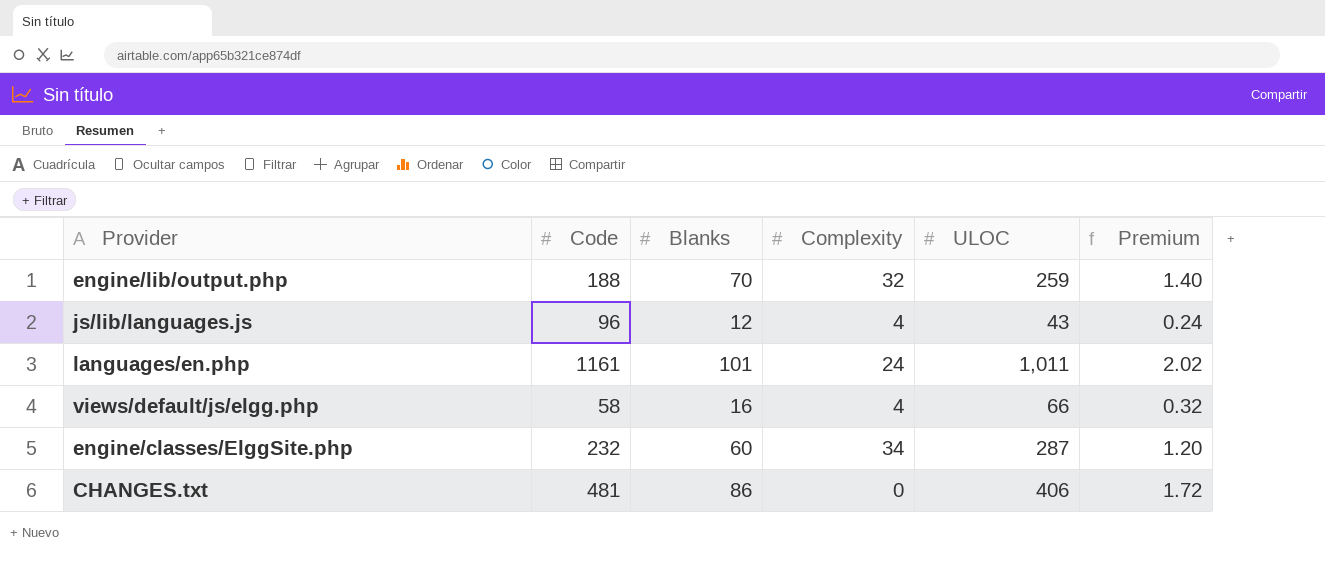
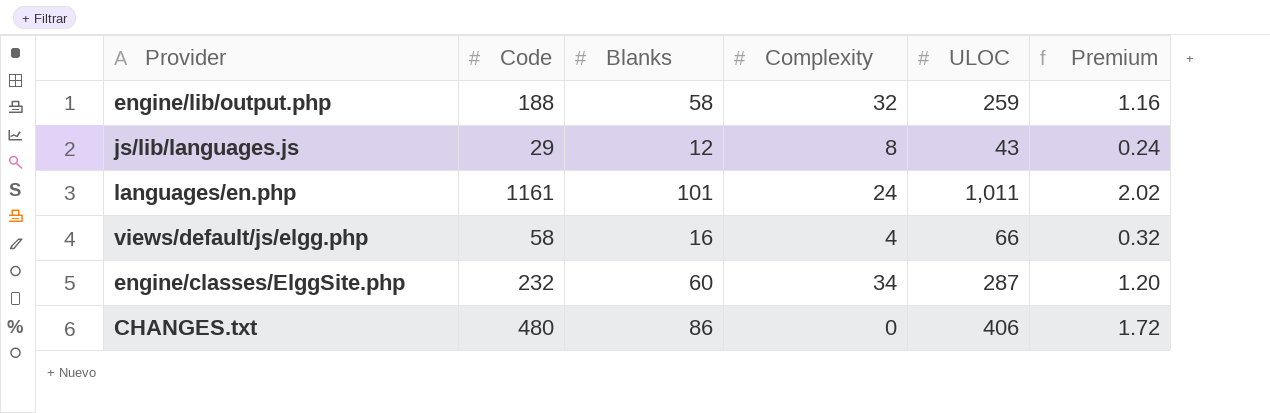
engine/lib/output.php | Blanks: 70 -> 58
engine/lib/output.php | Premium: 1.40 -> 1.16
js/lib/languages.js | Code: 96 -> 29
js/lib/languages.js | Complexity: 4 -> 8
CHANGES.txt | Code: 481 -> 480

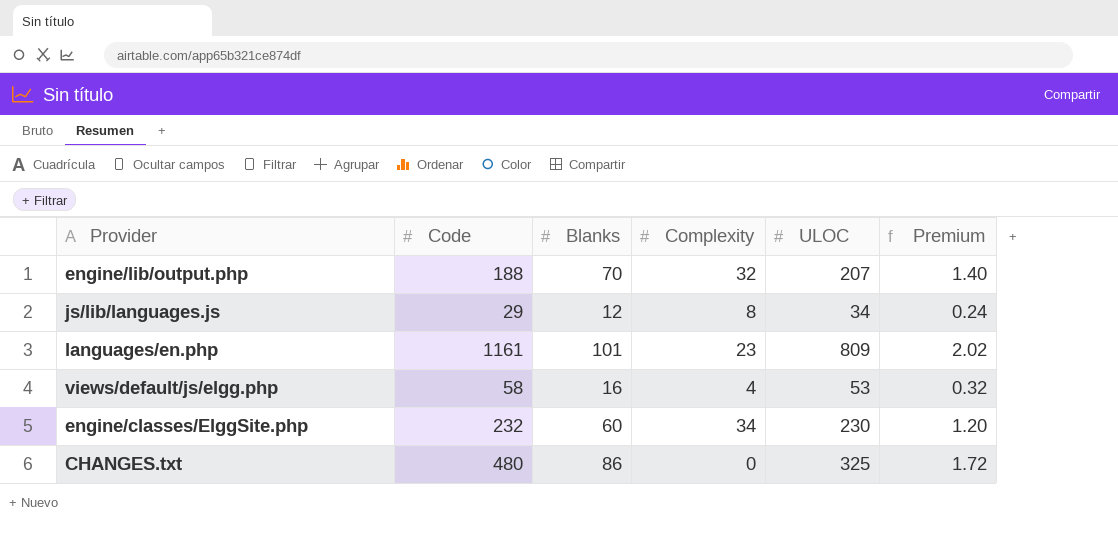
engine/lib/output.php | Blanks: 58 -> 70
engine/lib/output.php | ULOC: 259 -> 207
engine/lib/output.php | Premium: 1.16 -> 1.40
js/lib/languages.js | ULOC: 43 -> 34
languages/en.php | Complexity: 24 -> 23
languages/en.php | ULOC: 1,011 -> 809
views/default/js/elgg.php | ULOC: 66 -> 53
engine/classes/ElggSite.php | ULOC: 287 -> 230
CHANGES.txt | ULOC: 406 -> 325

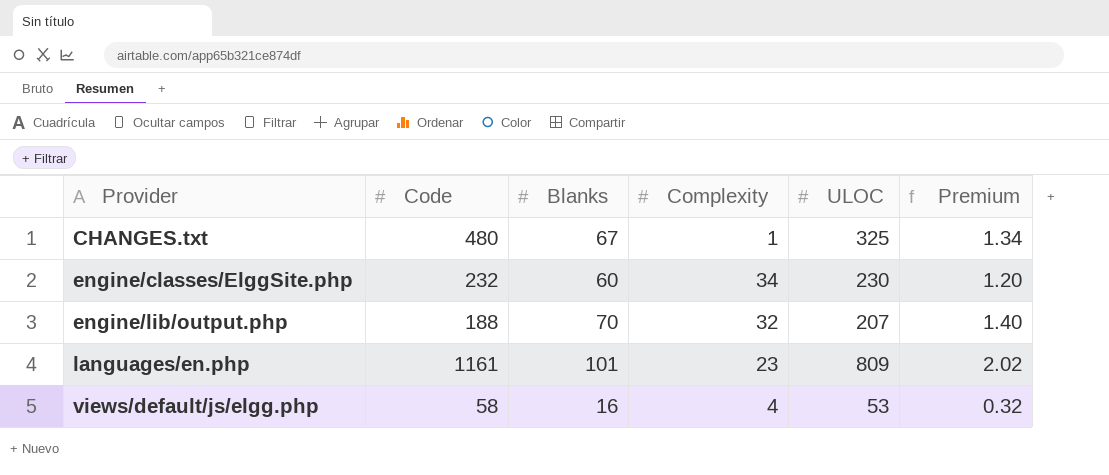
row order: none -> Provider ascending
row js/lib/languages.js: 29 | 12 | 8 | 34 | 0.24 -> none
CHANGES.txt | Blanks: 86 -> 67
CHANGES.txt | Complexity: 0 -> 1
CHANGES.txt | Premium: 1.72 -> 1.34

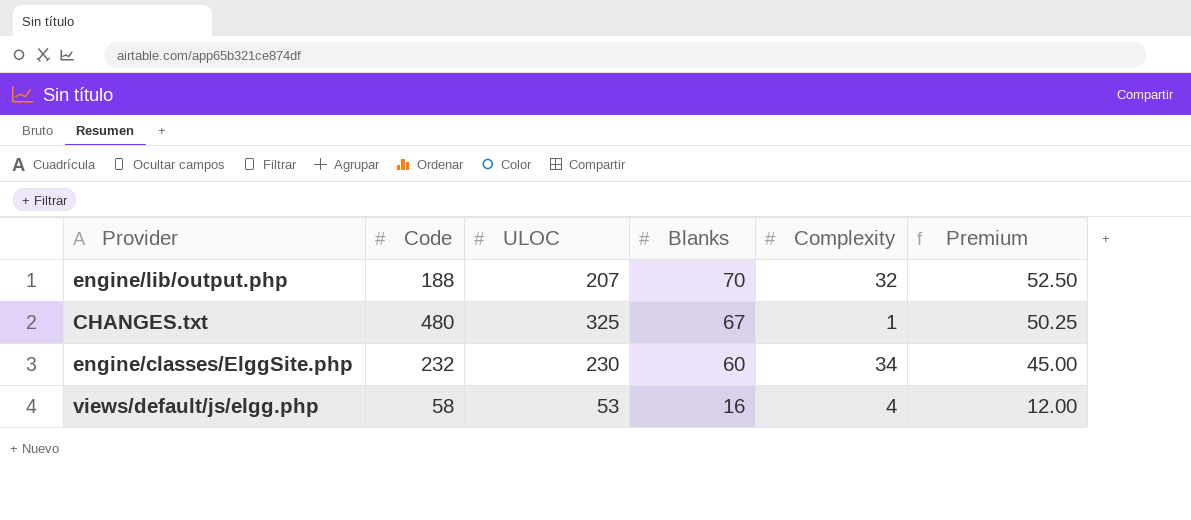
row order: Provider ascending -> Blanks descending
column ULOC | position: 5 -> 3
column Premium | formula: [Blanks] * 0.02 -> [Blanks] * 0.75
row languages/en.php: 1161 | 101 | 23 | 809 | 2.02 -> none

